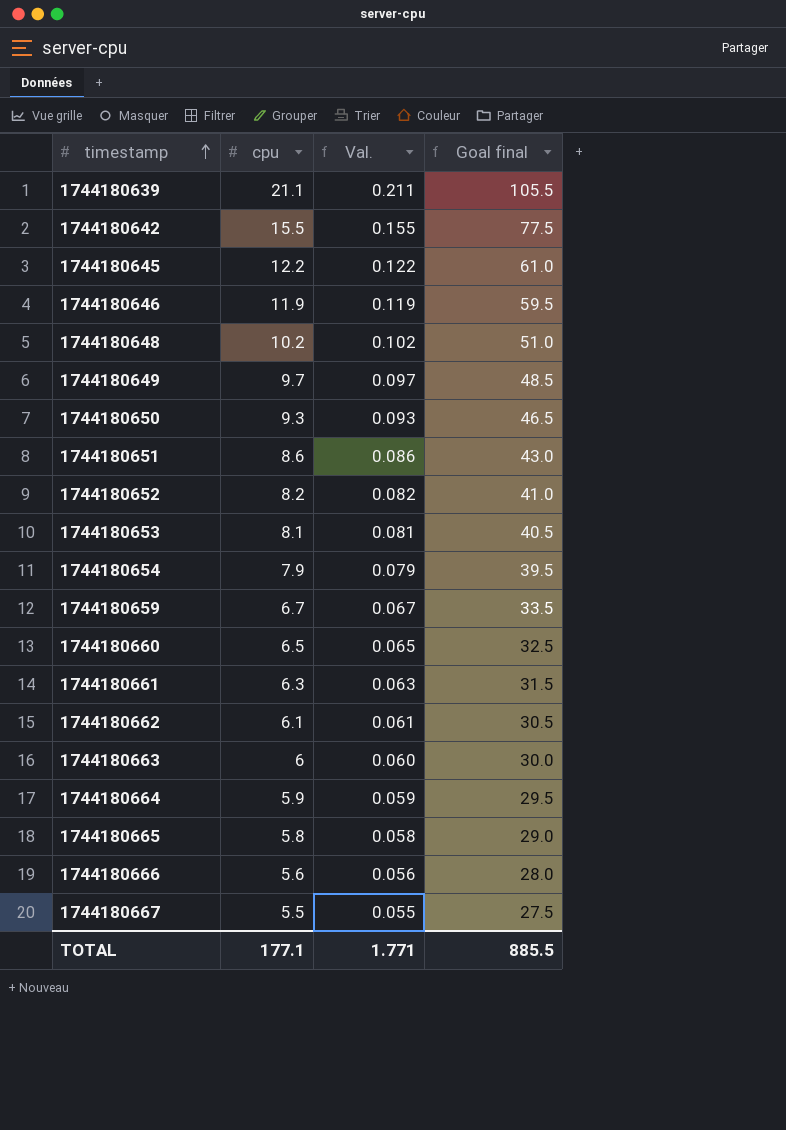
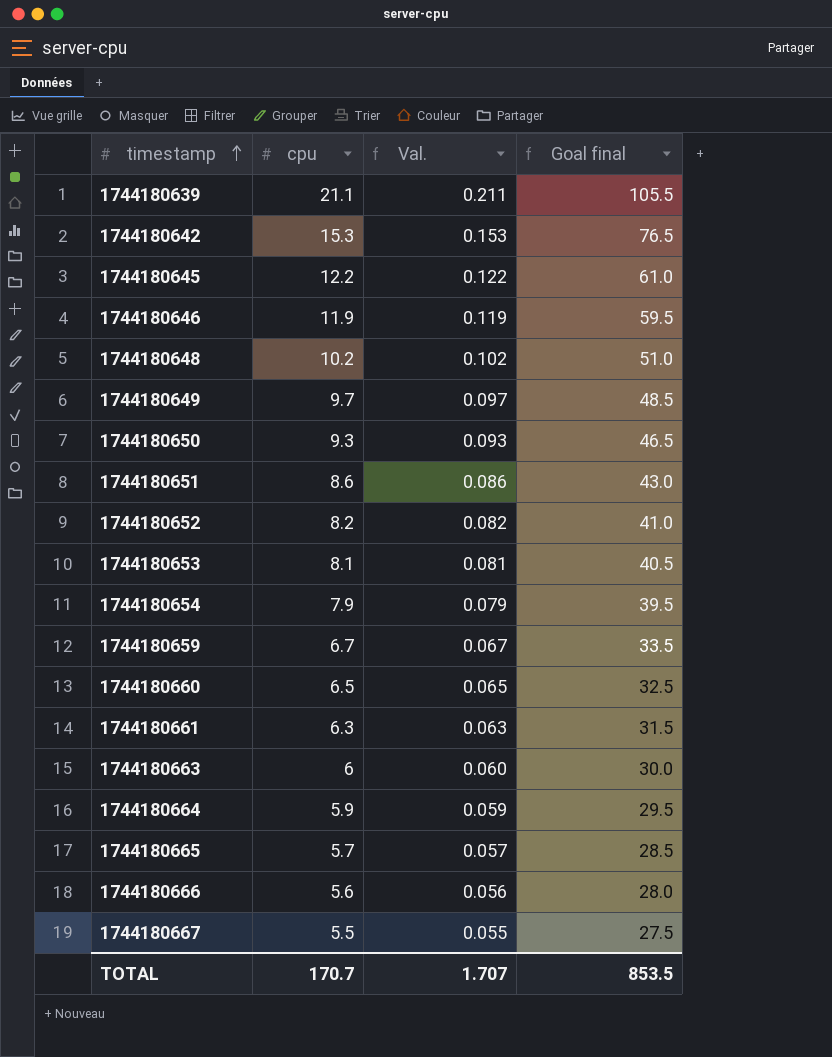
row 1744180662: 6.1 | 0.061 | 30.5 -> none
1744180642 | cpu: 15.5 -> 15.3
1744180642 | Val.: 0.155 -> 0.153
1744180642 | Goal final: 77.5 -> 76.5
1744180665 | cpu: 5.8 -> 5.7
1744180665 | Val.: 0.058 -> 0.057
1744180665 | Goal final: 29.0 -> 28.5
TOTAL | cpu: 177.1 -> 170.7
TOTAL | Val.: 1.771 -> 1.707
TOTAL | Goal final: 885.5 -> 853.5

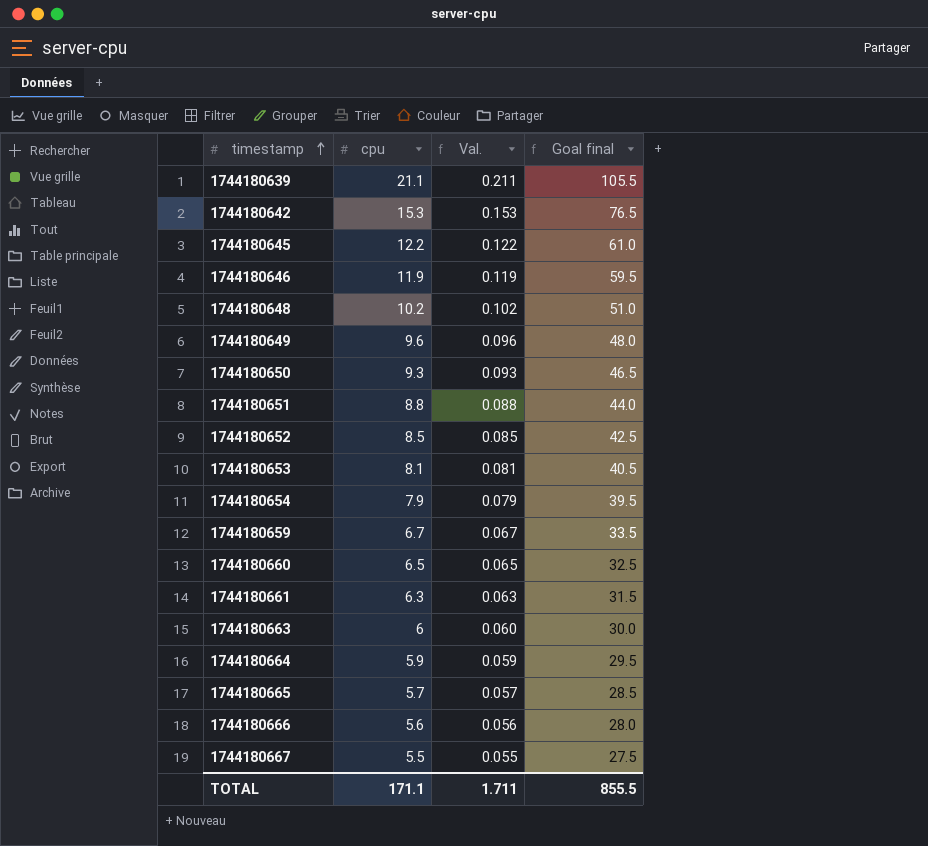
1744180649 | cpu: 9.7 -> 9.6
1744180649 | Val.: 0.097 -> 0.096
1744180649 | Goal final: 48.5 -> 48.0
1744180651 | cpu: 8.6 -> 8.8
1744180651 | Val.: 0.086 -> 0.088
1744180651 | Goal final: 43.0 -> 44.0
1744180652 | cpu: 8.2 -> 8.5
1744180652 | Val.: 0.082 -> 0.085
1744180652 | Goal final: 41.0 -> 42.5
TOTAL | cpu: 170.7 -> 171.1
TOTAL | Val.: 1.707 -> 1.711
TOTAL | Goal final: 853.5 -> 855.5

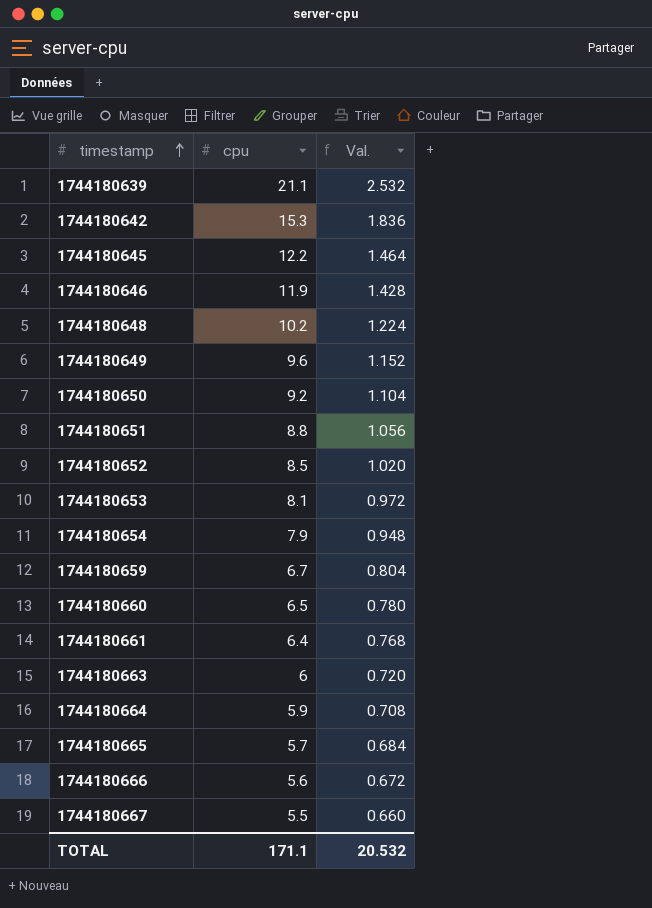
column Goal final | formula: [cpu] * 5 -> none
column Val. | formula: [cpu] * 0.01 -> [cpu] * 0.12
1744180650 | cpu: 9.3 -> 9.2
1744180661 | cpu: 6.3 -> 6.4
TOTAL | Val.: 1.711 -> 20.532

